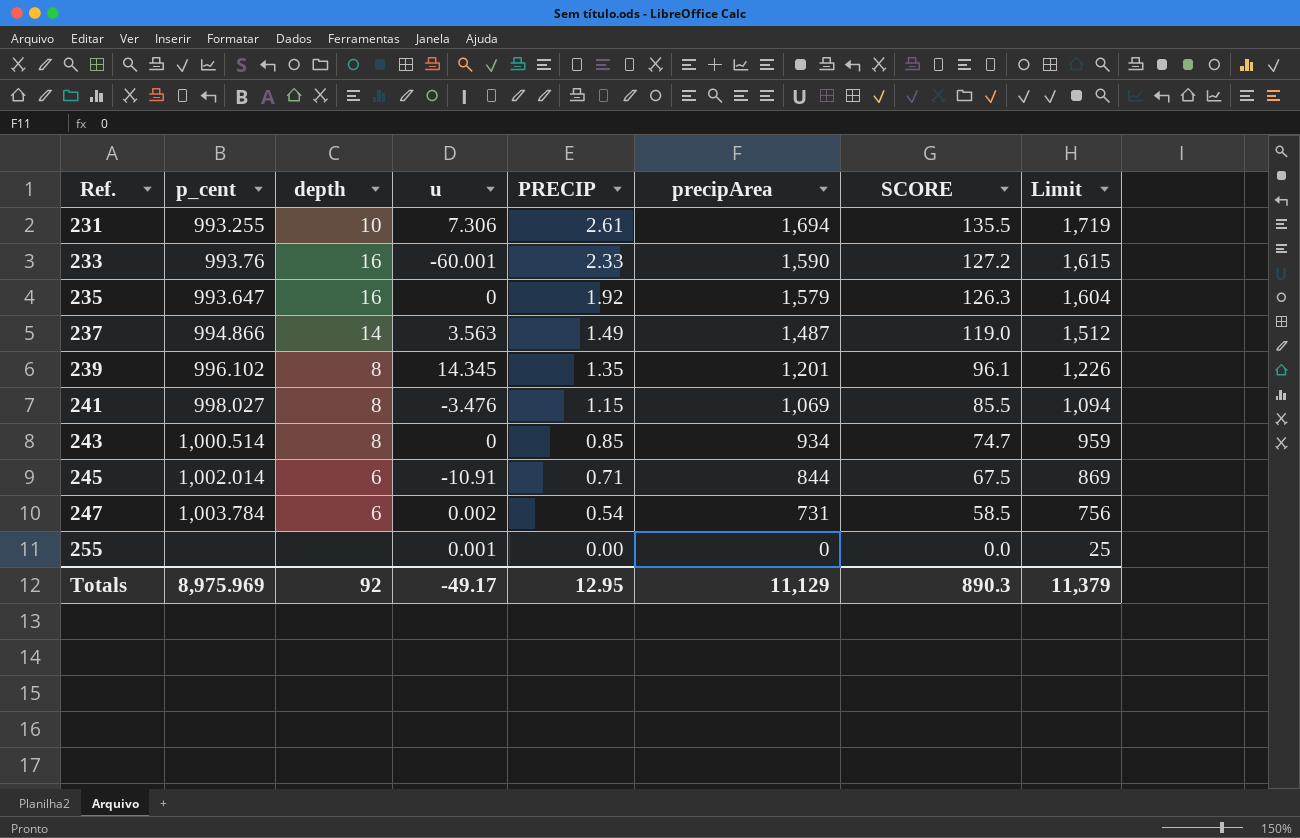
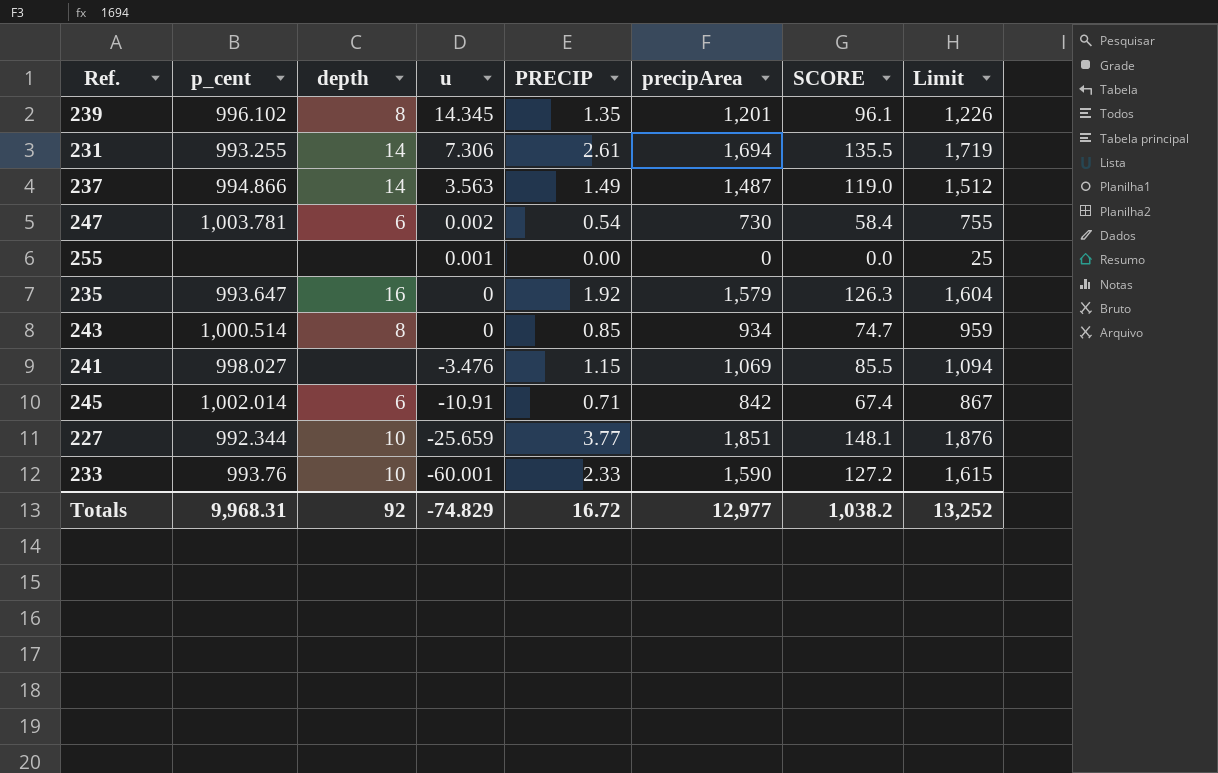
row order: Ref. ascending -> u descending
231 | depth: 10 -> 14
247 | p_cent: 1,003.784 -> 1,003.781
247 | precipArea: 731 -> 730
247 | SCORE: 58.5 -> 58.4
247 | Limit: 756 -> 755
241 | depth: 8 -> none
245 | precipArea: 844 -> 842
245 | SCORE: 67.5 -> 67.4
245 | Limit: 869 -> 867
row 227: none -> 992.344 | 10 | -25.659 | 3.77 | 1,851 | 148.1 | 1,876
233 | depth: 16 -> 10
Totals | p_cent: 8,975.969 -> 9,968.31
Totals | u: -49.17 -> -74.829
Totals | PRECIP: 12.95 -> 16.72
Totals | precipArea: 11,129 -> 12,977
Totals | SCORE: 890.3 -> 1,038.2
Totals | Limit: 11,379 -> 13,252

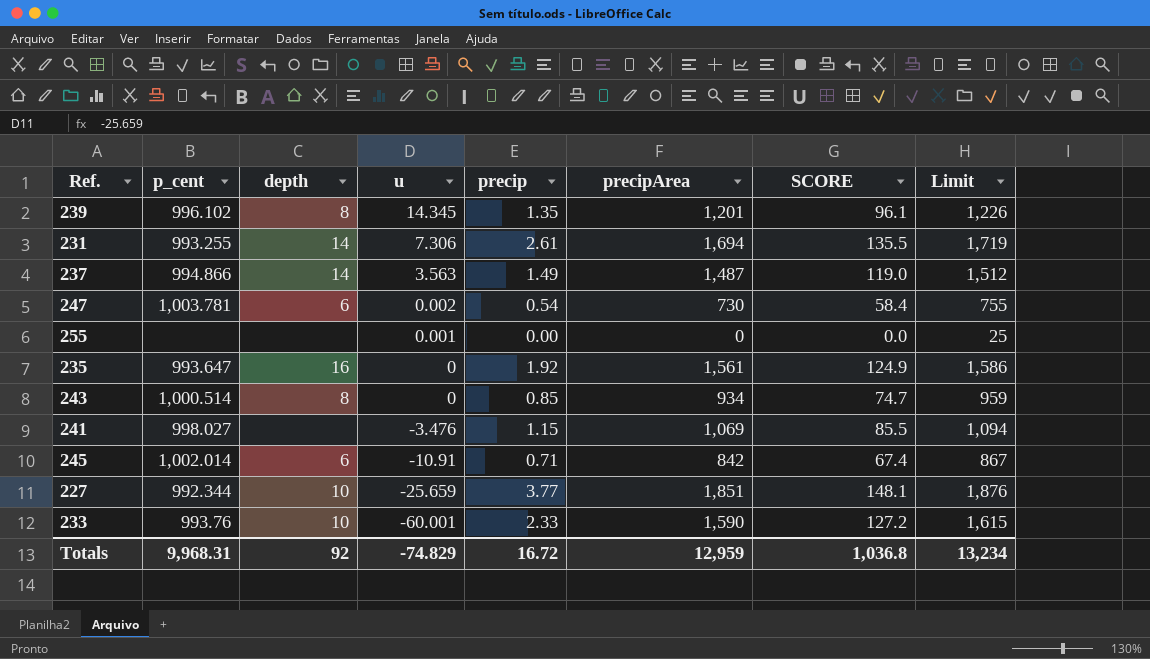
column name: PRECIP -> precip
235 | precipArea: 1,579 -> 1,561
235 | SCORE: 126.3 -> 124.9
235 | Limit: 1,604 -> 1,586
Totals | precipArea: 12,977 -> 12,959
Totals | SCORE: 1,038.2 -> 1,036.8
Totals | Limit: 13,252 -> 13,234

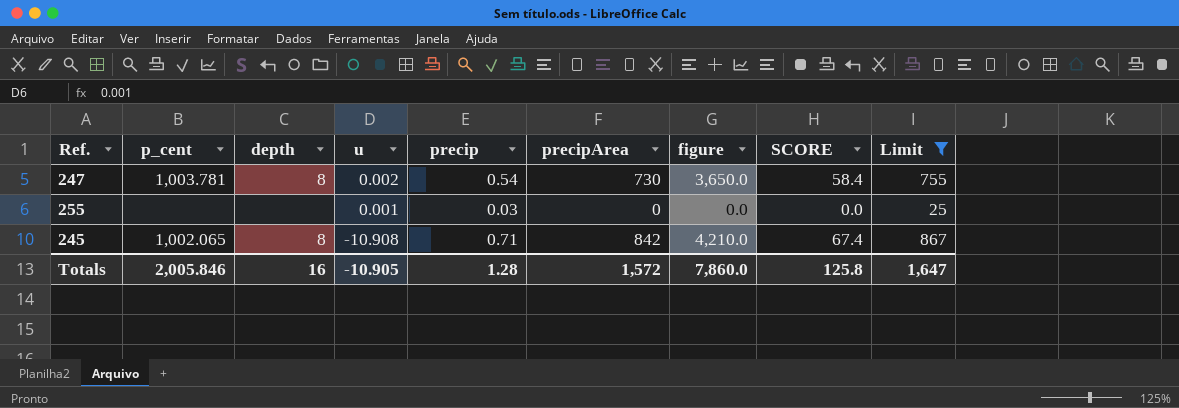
filter: none -> Limit <= 867
column figure | formula: none -> [precipArea] * 5
247 | depth: 6 -> 8
255 | precip: 0.00 -> 0.03
245 | p_cent: 1,002.014 -> 1,002.065
245 | depth: 6 -> 8
245 | u: -10.91 -> -10.908
Totals | p_cent: 9,968.31 -> 2,005.846
Totals | depth: 92 -> 16
Totals | u: -74.829 -> -10.905
Totals | precip: 16.72 -> 1.28
Totals | precipArea: 12,959 -> 1,572
Totals | SCORE: 1,036.8 -> 125.8
Totals | Limit: 13,234 -> 1,647

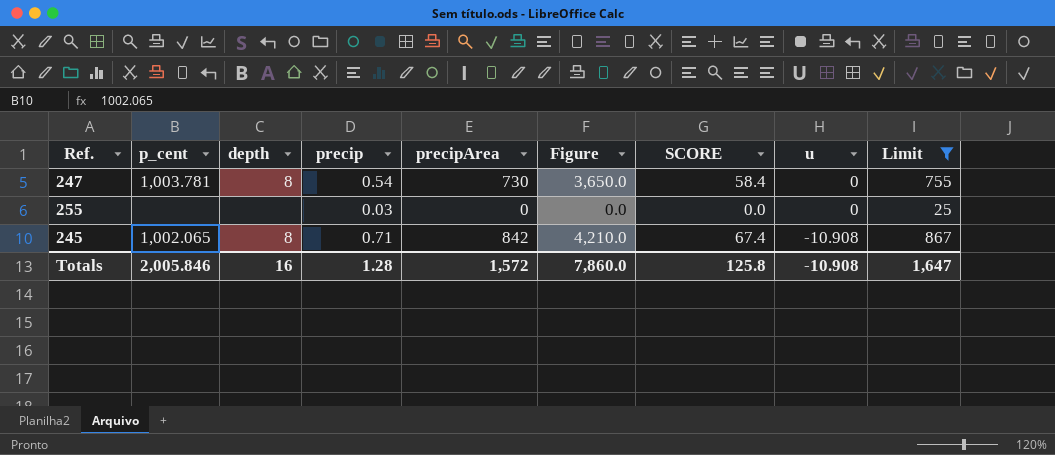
column name: figure -> Figure
column u | position: 4 -> 8
247 | u: 0.002 -> 0
255 | u: 0.001 -> 0
Totals | u: -10.905 -> -10.908

